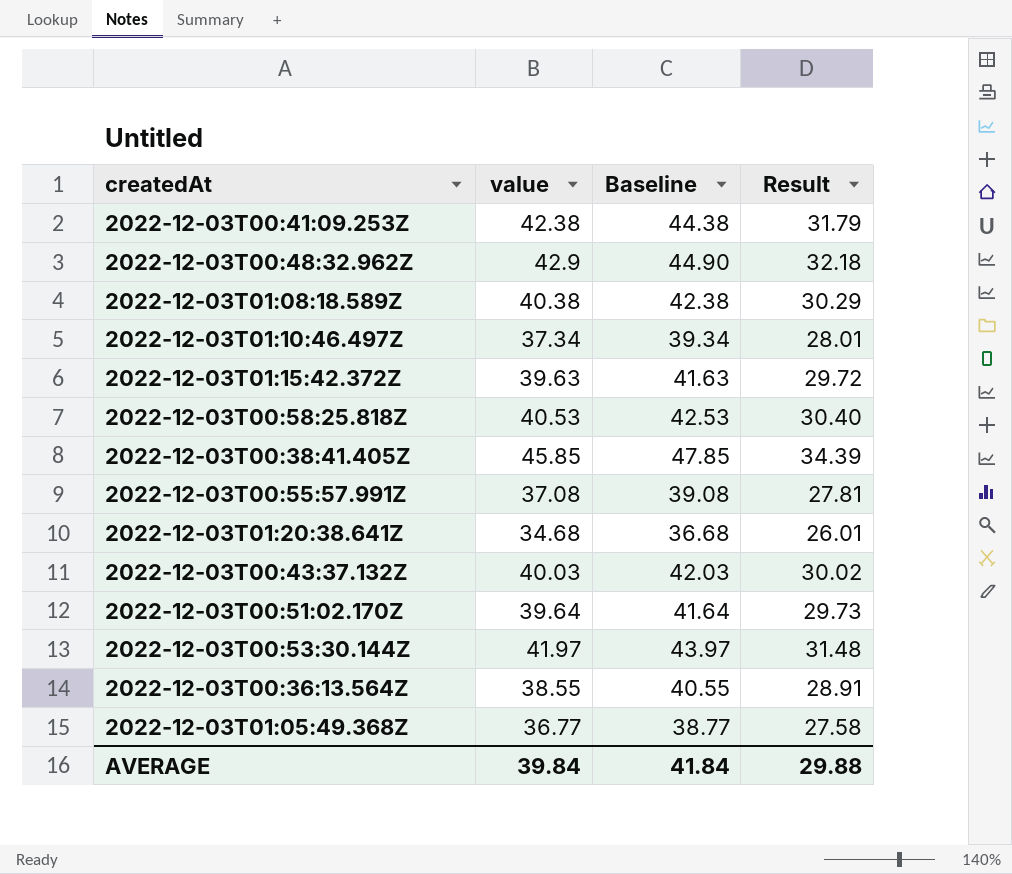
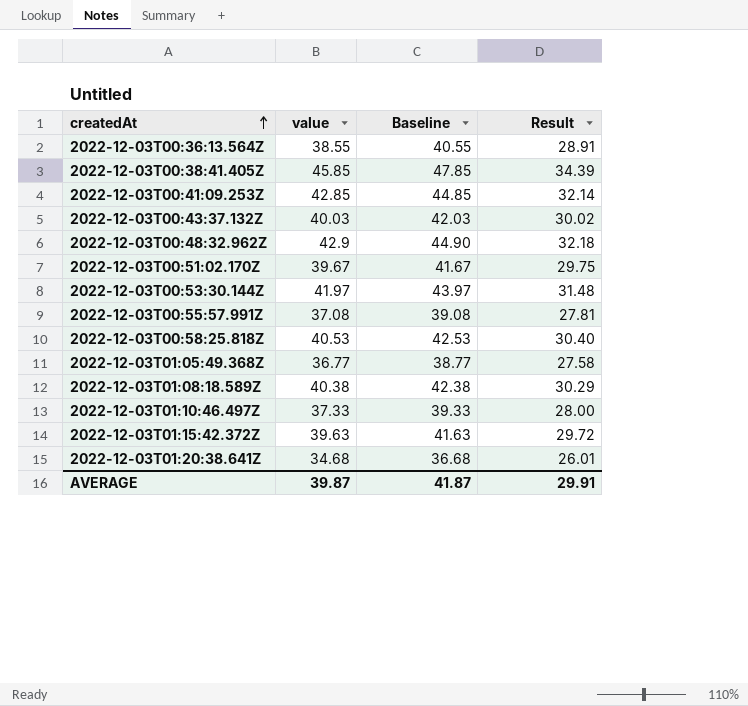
row order: none -> createdAt ascending
2022-12-03T00:41:09.253Z | value: 42.38 -> 42.85
2022-12-03T00:41:09.253Z | Baseline: 44.38 -> 44.85
2022-12-03T00:41:09.253Z | Result: 31.79 -> 32.14
2022-12-03T00:51:02.170Z | value: 39.64 -> 39.67
2022-12-03T00:51:02.170Z | Baseline: 41.64 -> 41.67
2022-12-03T00:51:02.170Z | Result: 29.73 -> 29.75
2022-12-03T01:10:46.497Z | value: 37.34 -> 37.33
2022-12-03T01:10:46.497Z | Baseline: 39.34 -> 39.33
2022-12-03T01:10:46.497Z | Result: 28.01 -> 28.00
AVERAGE | value: 39.84 -> 39.87
AVERAGE | Baseline: 41.84 -> 41.87
AVERAGE | Result: 29.88 -> 29.91

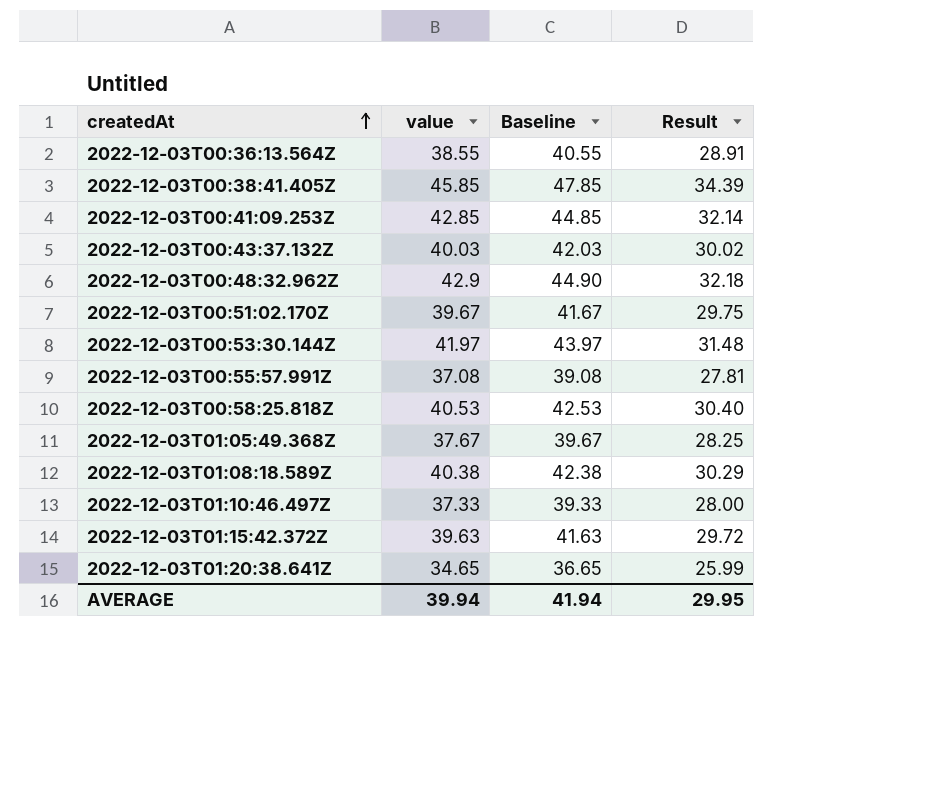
2022-12-03T01:05:49.368Z | value: 36.77 -> 37.67
2022-12-03T01:05:49.368Z | Baseline: 38.77 -> 39.67
2022-12-03T01:05:49.368Z | Result: 27.58 -> 28.25
2022-12-03T01:20:38.641Z | value: 34.68 -> 34.65
2022-12-03T01:20:38.641Z | Baseline: 36.68 -> 36.65
2022-12-03T01:20:38.641Z | Result: 26.01 -> 25.99
AVERAGE | value: 39.87 -> 39.94
AVERAGE | Baseline: 41.87 -> 41.94
AVERAGE | Result: 29.91 -> 29.95

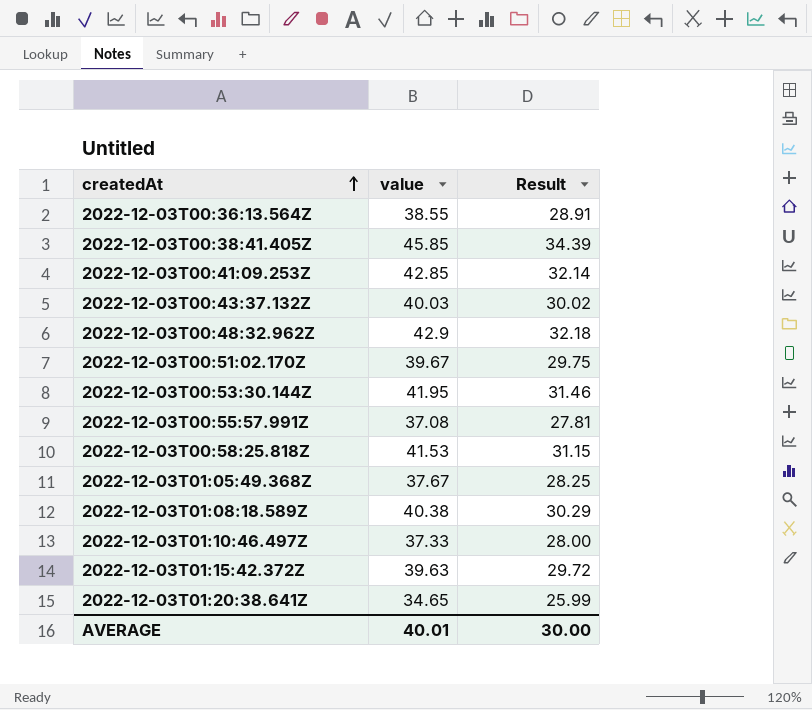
column Baseline | formula: [value] + 2 -> none
2022-12-03T00:53:30.144Z | value: 41.97 -> 41.95
2022-12-03T00:53:30.144Z | Result: 31.48 -> 31.46
2022-12-03T00:58:25.818Z | value: 40.53 -> 41.53
2022-12-03T00:58:25.818Z | Result: 30.40 -> 31.15
AVERAGE | value: 39.94 -> 40.01
AVERAGE | Result: 29.95 -> 30.00

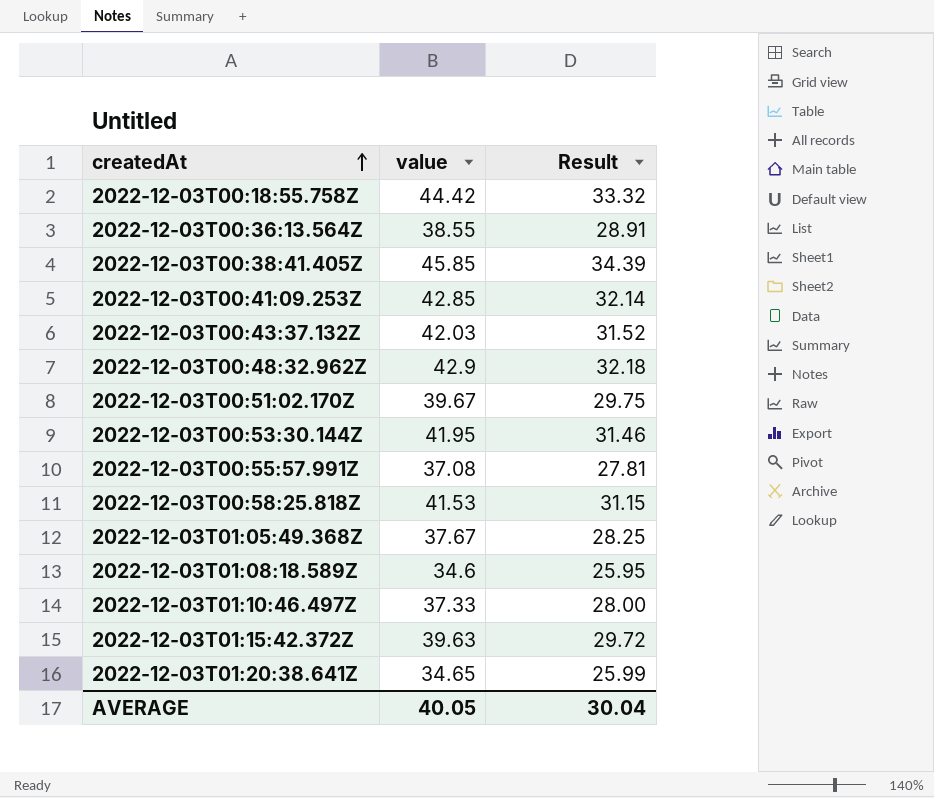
row 2022-12-03T00:18:55.758Z: none -> 44.42 | 33.32
2022-12-03T00:43:37.132Z | value: 40.03 -> 42.03
2022-12-03T00:43:37.132Z | Result: 30.02 -> 31.52
2022-12-03T01:08:18.589Z | value: 40.38 -> 34.6
2022-12-03T01:08:18.589Z | Result: 30.29 -> 25.95
AVERAGE | value: 40.01 -> 40.05
AVERAGE | Result: 30.00 -> 30.04

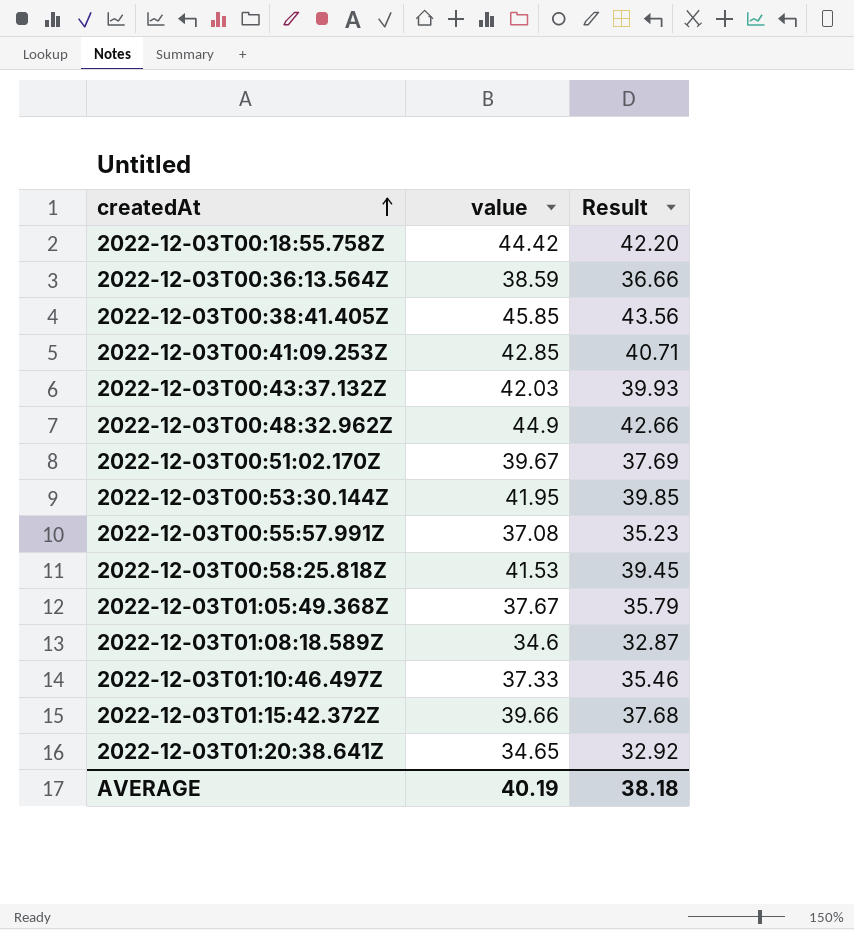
column Result | formula: [value] * 0.75 -> [value] * 0.95
2022-12-03T00:36:13.564Z | value: 38.55 -> 38.59
2022-12-03T00:48:32.962Z | value: 42.9 -> 44.9
2022-12-03T01:15:42.372Z | value: 39.63 -> 39.66
AVERAGE | value: 40.05 -> 40.19
AVERAGE | Result: 30.04 -> 38.18

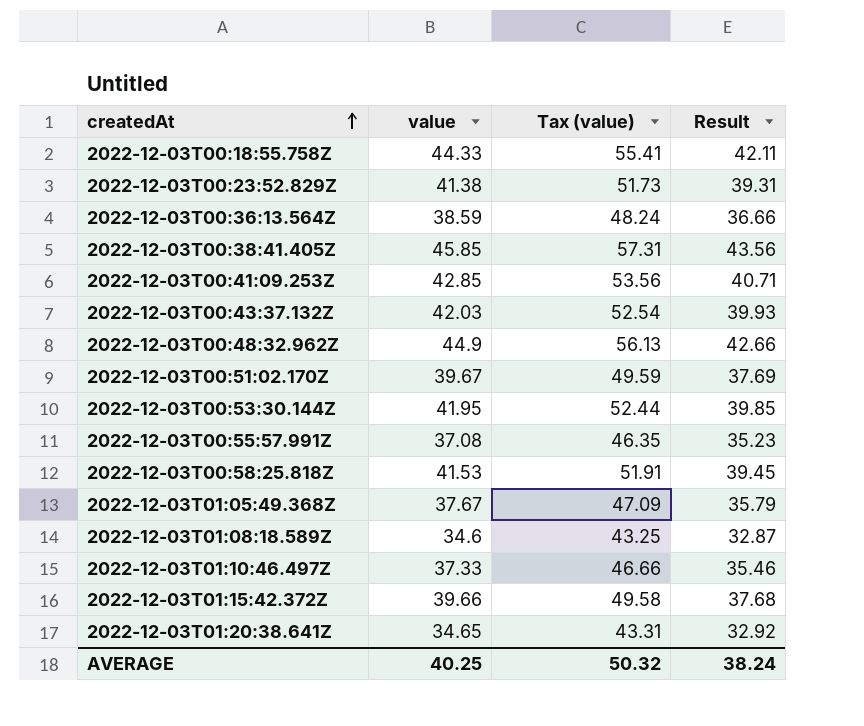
column Tax (value) | formula: none -> [value] * 1.25
2022-12-03T00:18:55.758Z | value: 44.42 -> 44.33
2022-12-03T00:18:55.758Z | Result: 42.20 -> 42.11
row 2022-12-03T00:23:52.829Z: none -> 41.38 | 51.73 | 39.31
AVERAGE | value: 40.19 -> 40.25
AVERAGE | Result: 38.18 -> 38.24

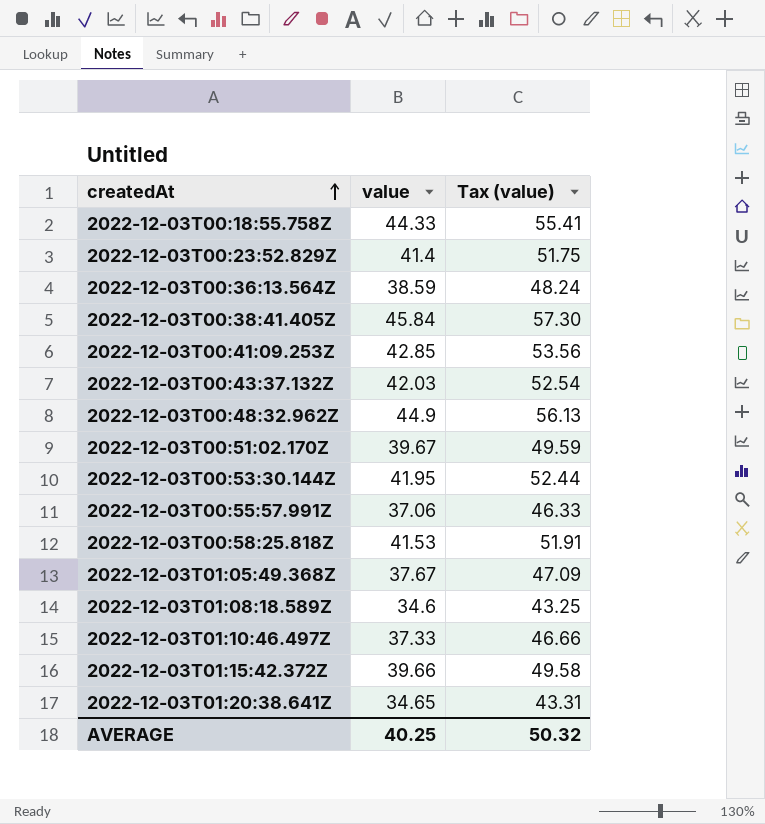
column Result | formula: [value] * 0.95 -> none
2022-12-03T00:23:52.829Z | value: 41.38 -> 41.4
2022-12-03T00:23:52.829Z | Tax (value): 51.73 -> 51.75
2022-12-03T00:38:41.405Z | value: 45.85 -> 45.84
2022-12-03T00:38:41.405Z | Tax (value): 57.31 -> 57.30
2022-12-03T00:55:57.991Z | value: 37.08 -> 37.06
2022-12-03T00:55:57.991Z | Tax (value): 46.35 -> 46.33

